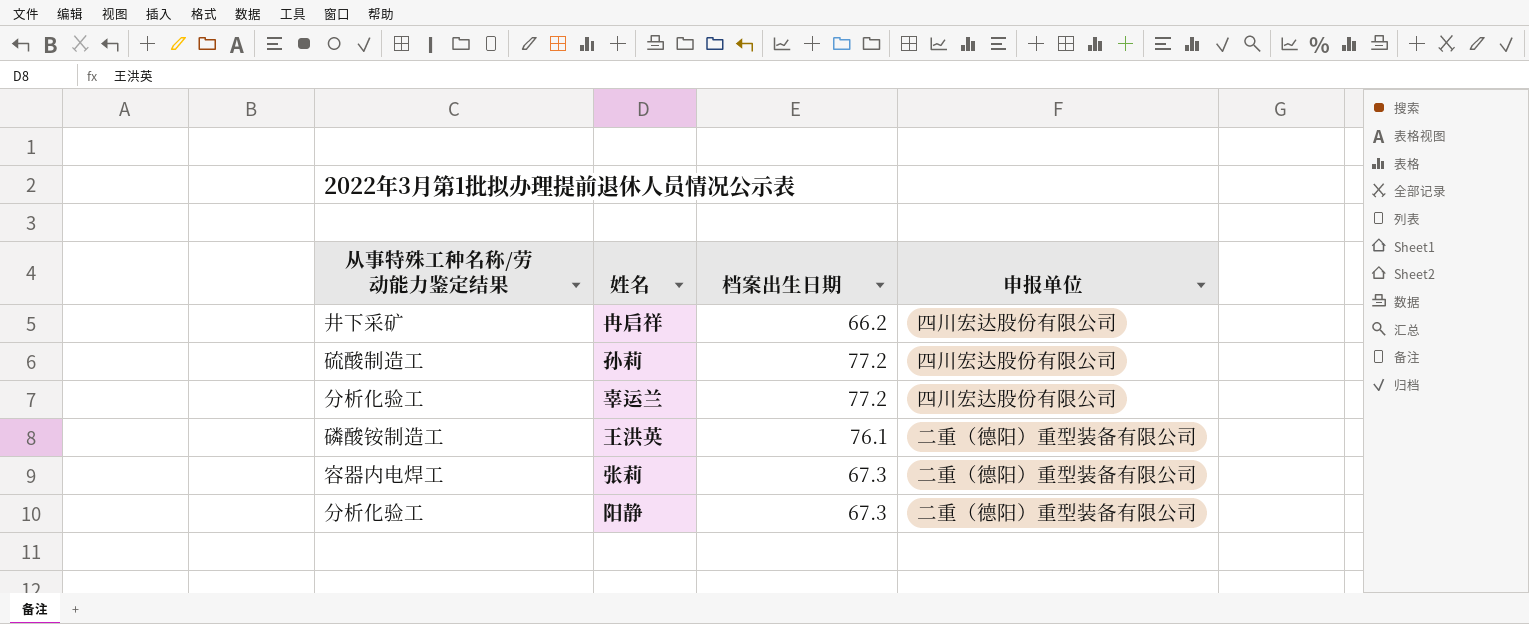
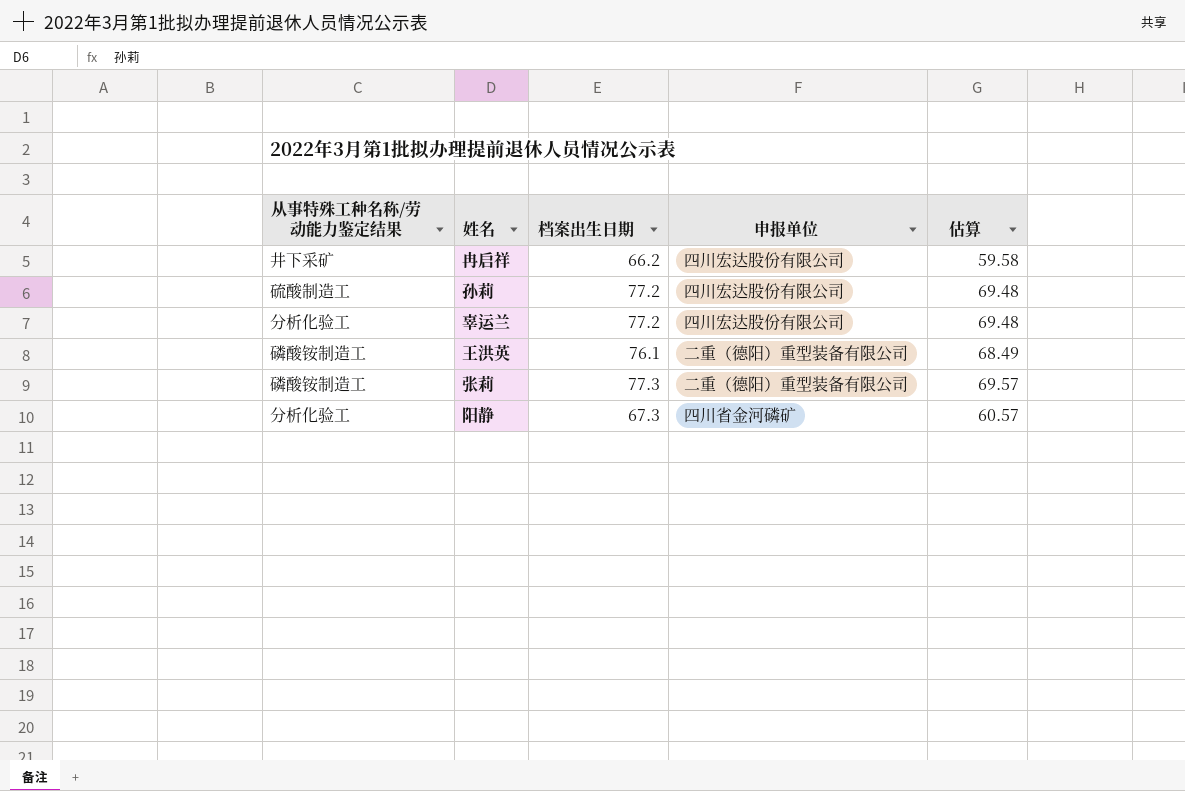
column 估算 | formula: none -> [档案出生日期] * 0.9
张莉 | 从事特殊工种名称/劳动能力鉴定结果: 容器内电焊工 -> 磷酸铵制造工
张莉 | 档案出生日期: 67.3 -> 77.3
阳静 | 申报单位: 二重（德阳）重型装备有限公司 -> 四川省金河磷矿

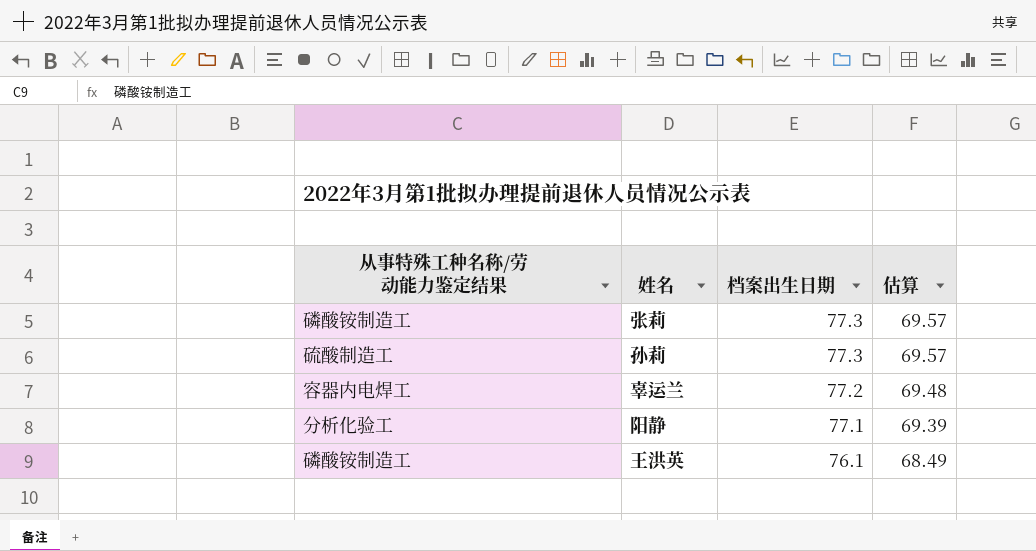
row order: none -> 档案出生日期 descending
column 申报单位 | position: 4 -> none
row 冉启祥: 井下采矿 | 66.2 | 四川宏达股份有限公司 | 59.58 -> none
孙莉 | 档案出生日期: 77.2 -> 77.3
孙莉 | 估算: 69.48 -> 69.57
辜运兰 | 从事特殊工种名称/劳动能力鉴定结果: 分析化验工 -> 容器内电焊工
阳静 | 档案出生日期: 67.3 -> 77.1
阳静 | 估算: 60.57 -> 69.39

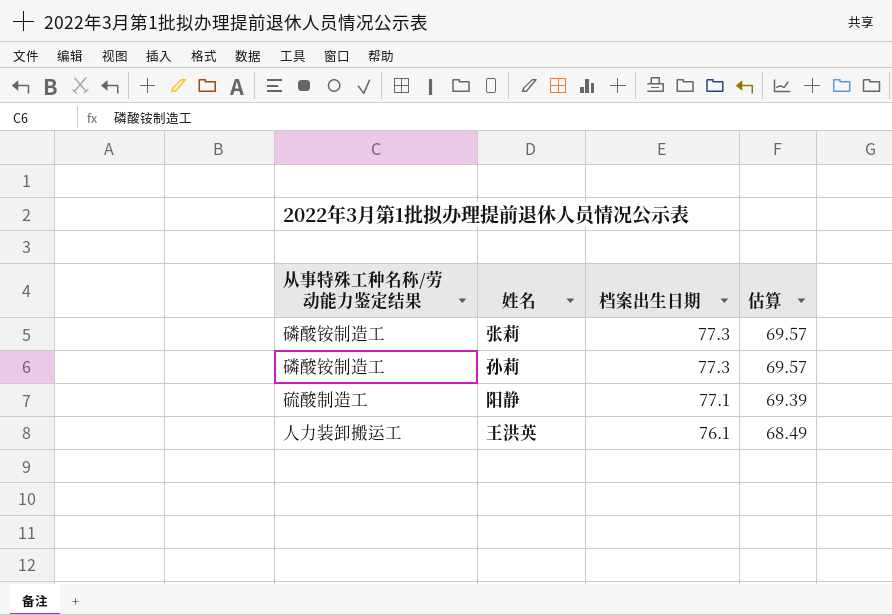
row 辜运兰: 容器内电焊工 | 77.2 | 69.48 -> none
孙莉 | 从事特殊工种名称/劳动能力鉴定结果: 硫酸制造工 -> 磷酸铵制造工
阳静 | 从事特殊工种名称/劳动能力鉴定结果: 分析化验工 -> 硫酸制造工
王洪英 | 从事特殊工种名称/劳动能力鉴定结果: 磷酸铵制造工 -> 人力装卸搬运工

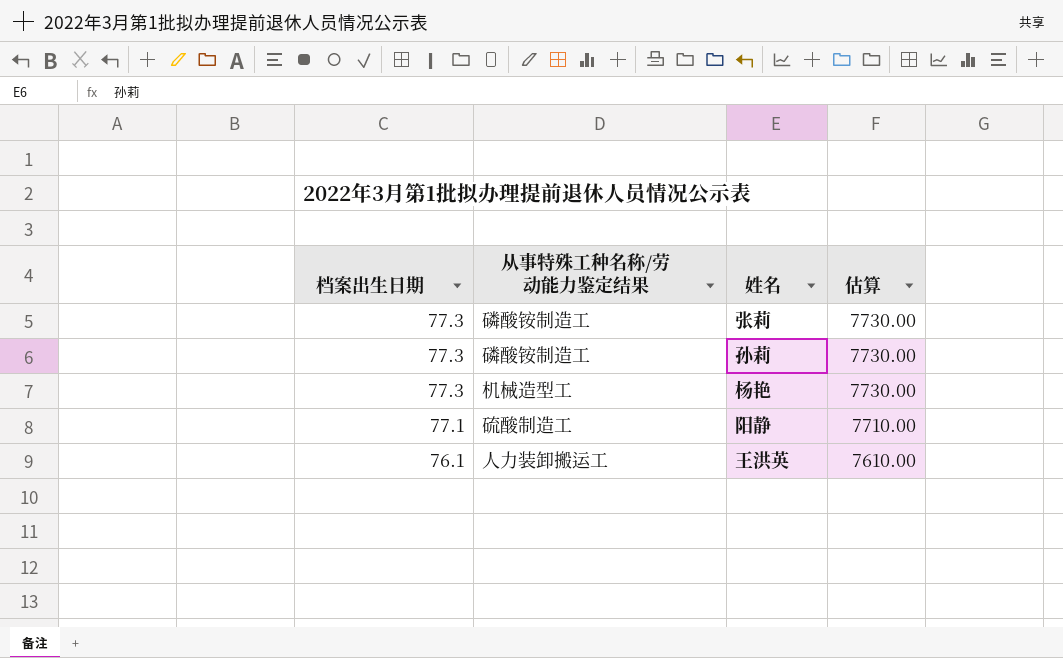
column 档案出生日期 | position: 3 -> 1
column 估算 | formula: [档案出生日期] * 0.9 -> [档案出生日期] * 100
row 杨艳: none -> 77.3 | 机械造型工 | 7730.00

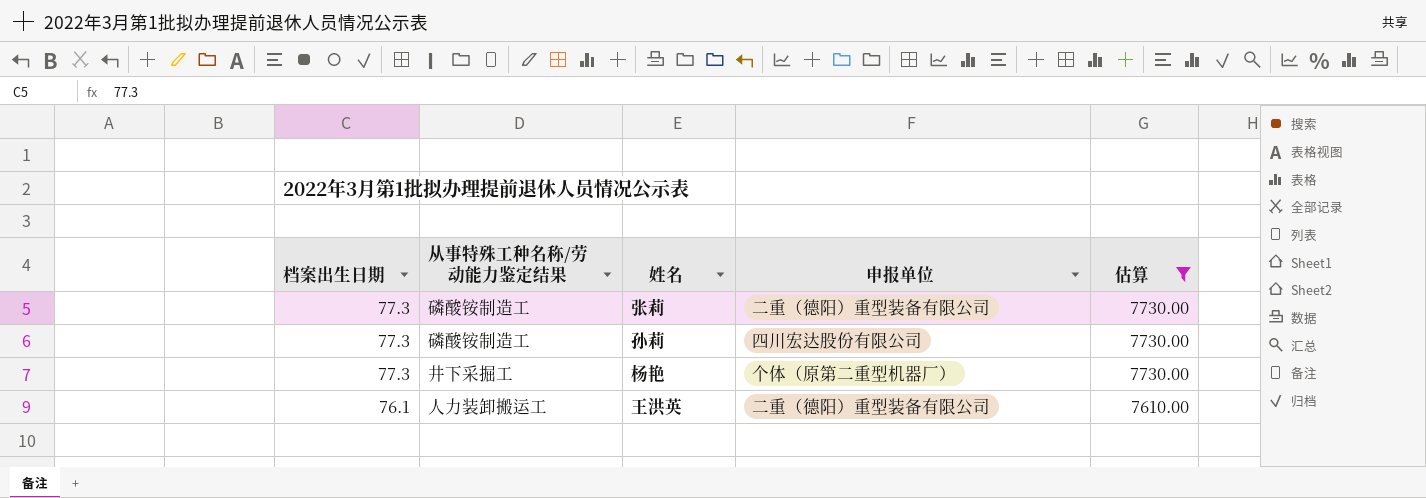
filter: none -> 估算 != 7710.00
column 申报单位 | position: none -> 4
杨艳 | 从事特殊工种名称/劳动能力鉴定结果: 机械造型工 -> 井下采掘工

